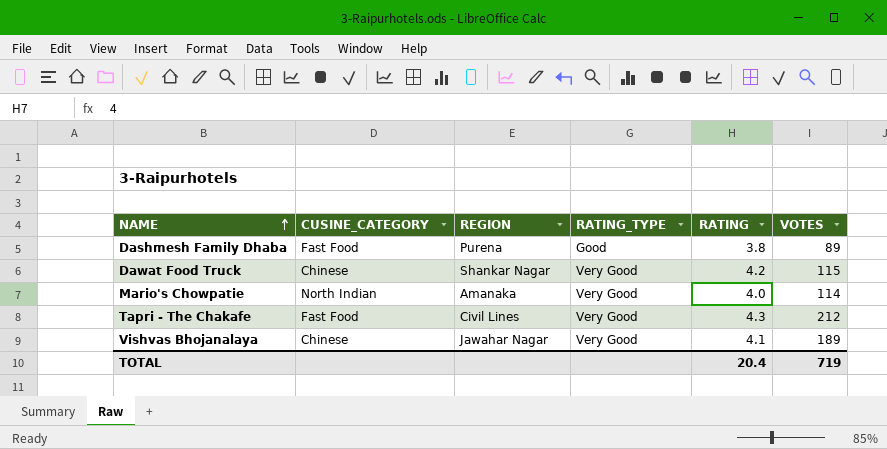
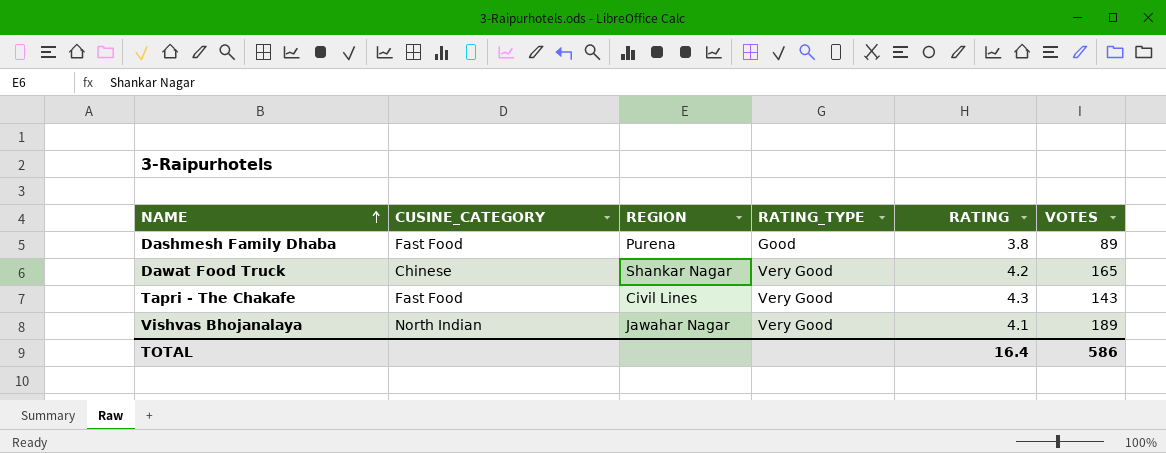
row Mario's Chowpatie: North Indian | Amanaka | Very Good | 4.0 | 114 -> none
Dawat Food Truck | VOTES: 115 -> 165
Tapri - The Chakafe | VOTES: 212 -> 143
Vishvas Bhojanalaya | CUSINE_CATEGORY: Chinese -> North Indian
TOTAL | RATING: 20.4 -> 16.4
TOTAL | VOTES: 719 -> 586

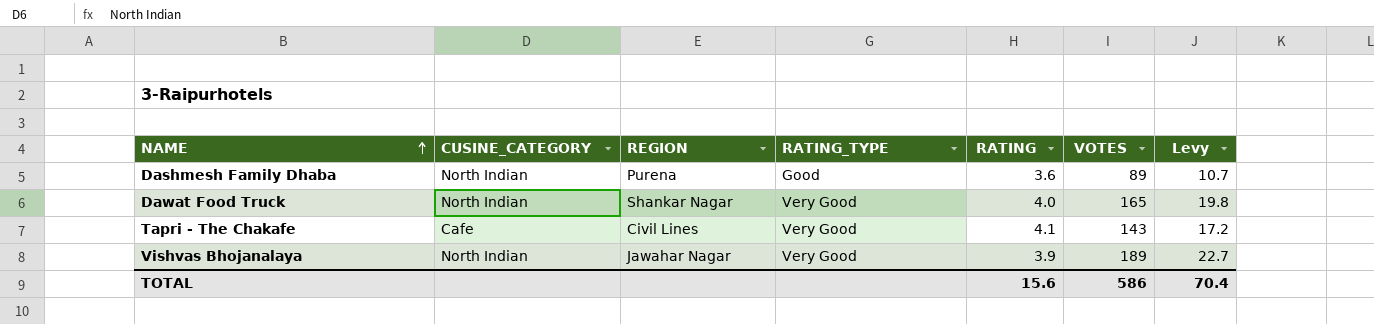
column Levy | formula: none -> [VOTES] * 0.12
Dashmesh Family Dhaba | CUSINE_CATEGORY: Fast Food -> North Indian
Dashmesh Family Dhaba | RATING: 3.8 -> 3.6
Dawat Food Truck | CUSINE_CATEGORY: Chinese -> North Indian
Dawat Food Truck | RATING: 4.2 -> 4.0
Tapri - The Chakafe | CUSINE_CATEGORY: Fast Food -> Cafe
Tapri - The Chakafe | RATING: 4.3 -> 4.1
Vishvas Bhojanalaya | RATING: 4.1 -> 3.9
TOTAL | RATING: 16.4 -> 15.6

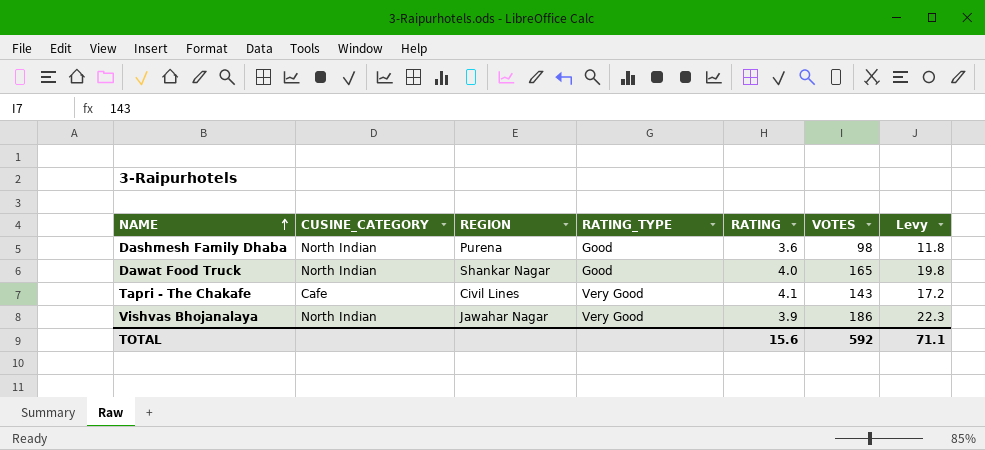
Dashmesh Family Dhaba | VOTES: 89 -> 98
Dashmesh Family Dhaba | Levy: 10.7 -> 11.8
Dawat Food Truck | RATING_TYPE: Very Good -> Good
Vishvas Bhojanalaya | VOTES: 189 -> 186
Vishvas Bhojanalaya | Levy: 22.7 -> 22.3
TOTAL | VOTES: 586 -> 592
TOTAL | Levy: 70.4 -> 71.1

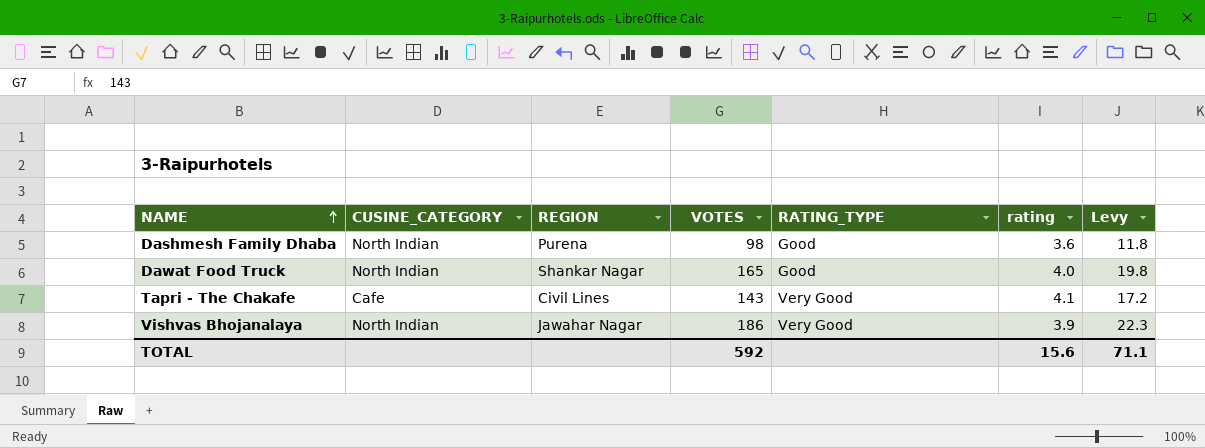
column VOTES | position: 6 -> 4
column name: RATING -> rating

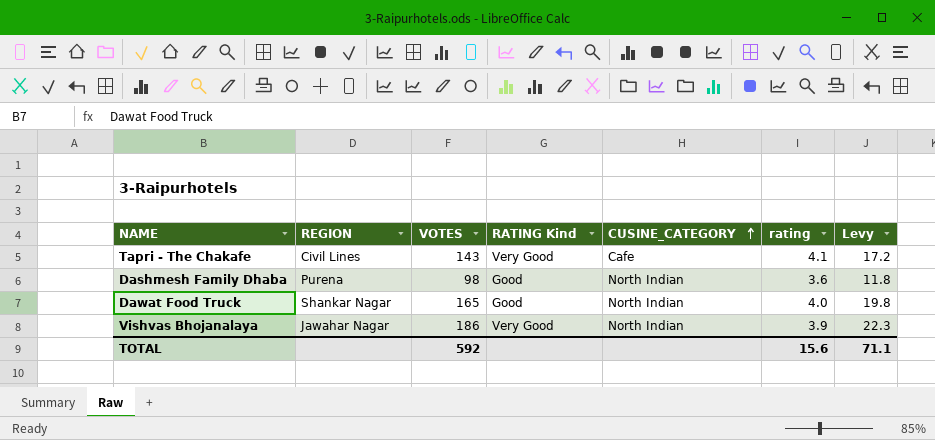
row order: NAME ascending -> CUSINE_CATEGORY ascending
column name: RATING_TYPE -> RATING Kind
column CUSINE_CATEGORY | position: 2 -> 5

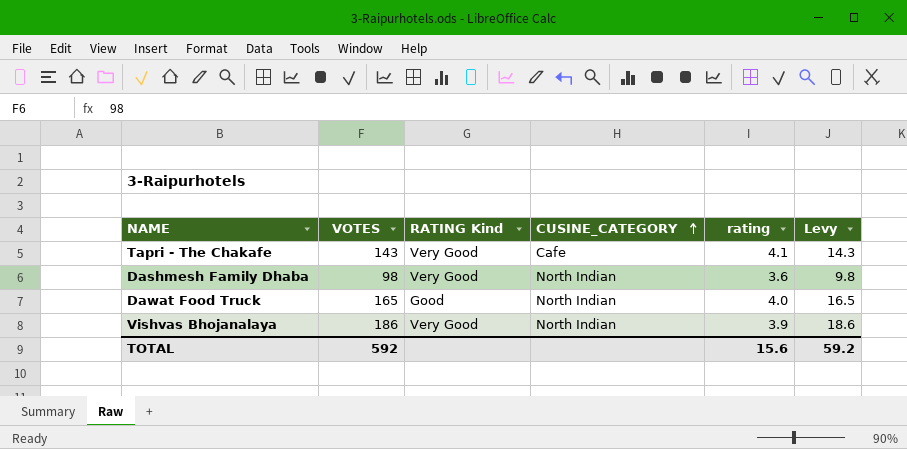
column REGION | position: 2 -> none
column Levy | formula: [VOTES] * 0.12 -> [VOTES] * 0.1
Dashmesh Family Dhaba | RATING Kind: Good -> Very Good
TOTAL | Levy: 71.1 -> 59.2

